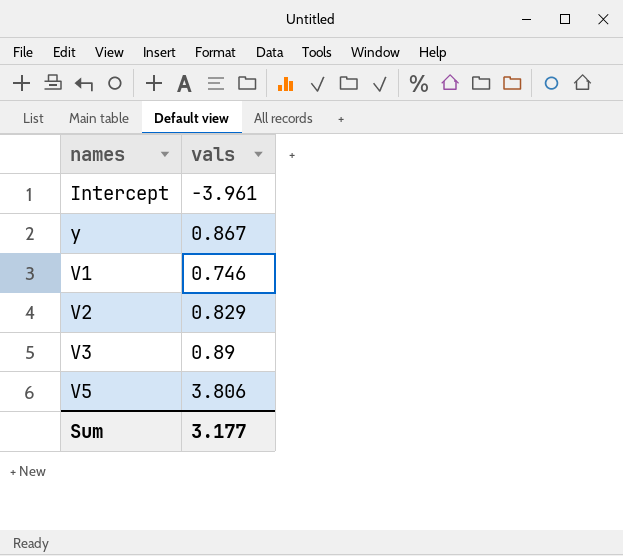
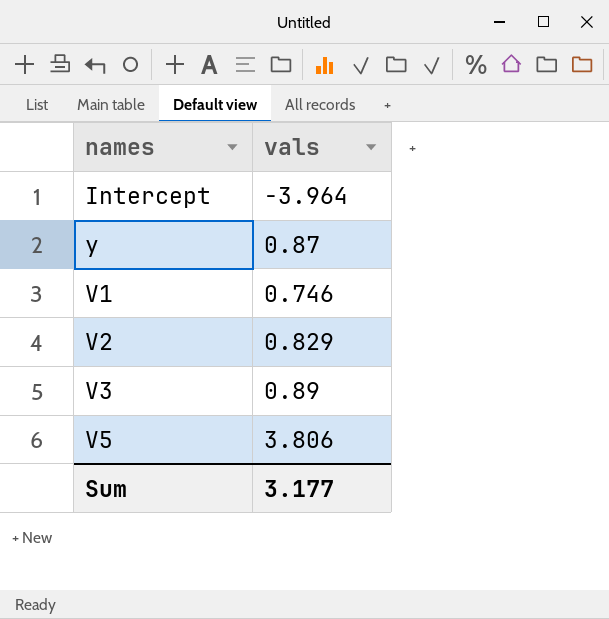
Intercept | vals: -3.961 -> -3.964
y | vals: 0.867 -> 0.87

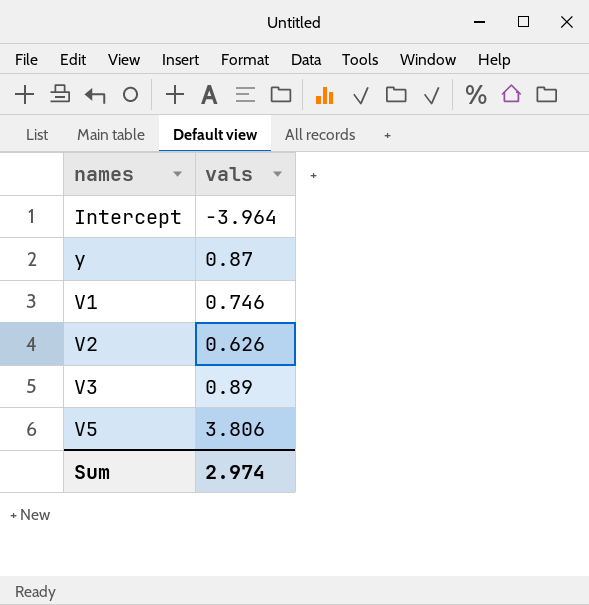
V2 | vals: 0.829 -> 0.626
Sum | vals: 3.177 -> 2.974

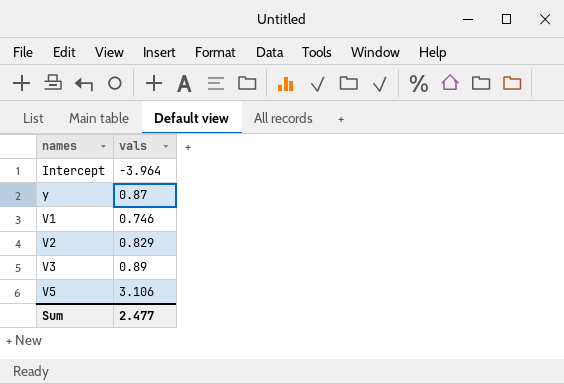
V2 | vals: 0.626 -> 0.829
V5 | vals: 3.806 -> 3.106
Sum | vals: 2.974 -> 2.477

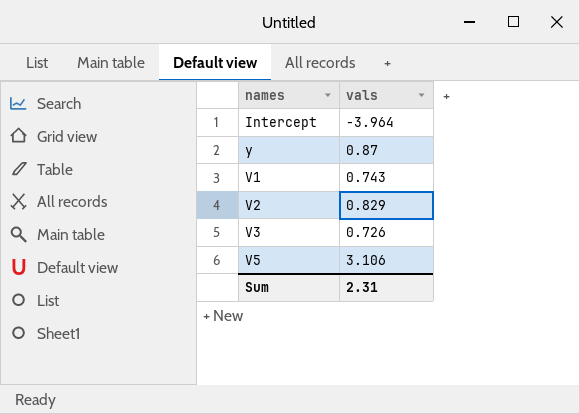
V1 | vals: 0.746 -> 0.743
V3 | vals: 0.89 -> 0.726
Sum | vals: 2.477 -> 2.31

